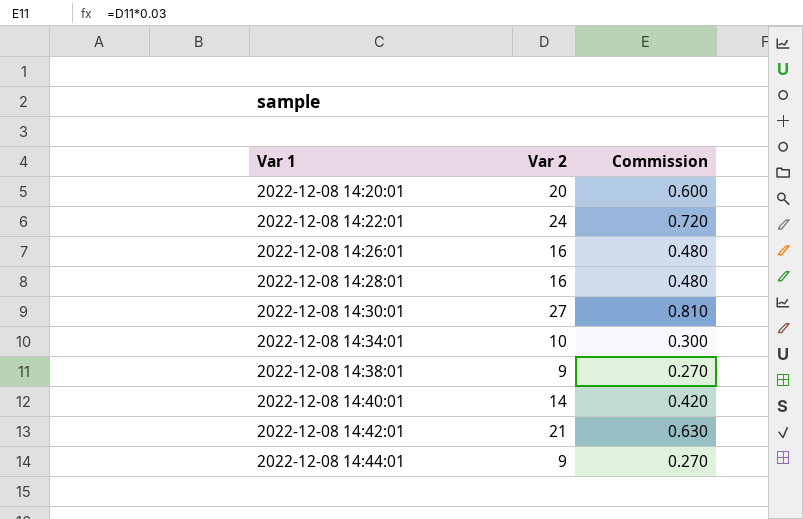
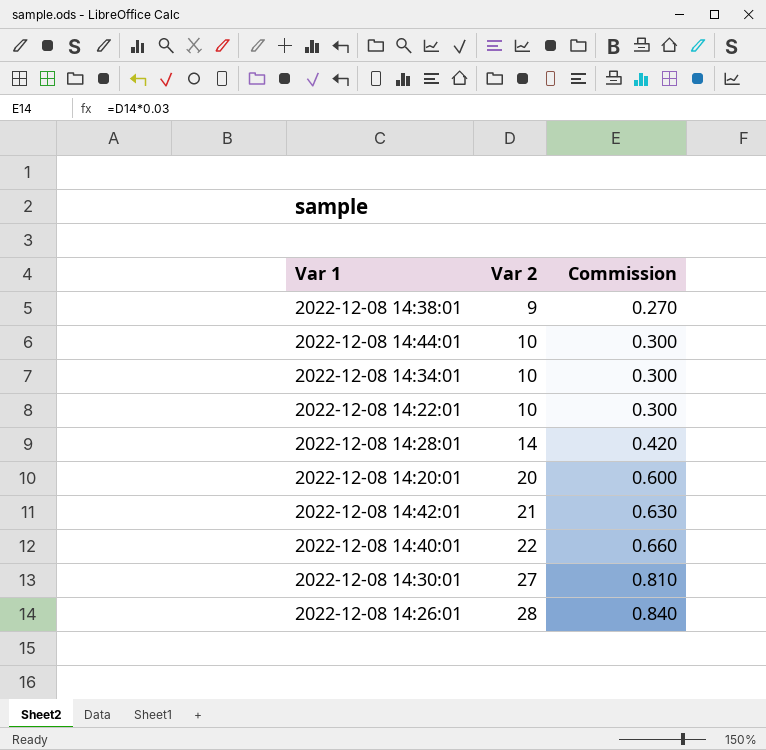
row order: Var 1 ascending -> Var 2 ascending
2022-12-08 14:44:01 | Var 2: 9 -> 10
2022-12-08 14:44:01 | Commission: 0.270 -> 0.300
2022-12-08 14:22:01 | Var 2: 24 -> 10
2022-12-08 14:22:01 | Commission: 0.720 -> 0.300
2022-12-08 14:28:01 | Var 2: 16 -> 14
2022-12-08 14:28:01 | Commission: 0.480 -> 0.420
2022-12-08 14:40:01 | Var 2: 14 -> 22
2022-12-08 14:40:01 | Commission: 0.420 -> 0.660
2022-12-08 14:26:01 | Var 2: 16 -> 28
2022-12-08 14:26:01 | Commission: 0.480 -> 0.840

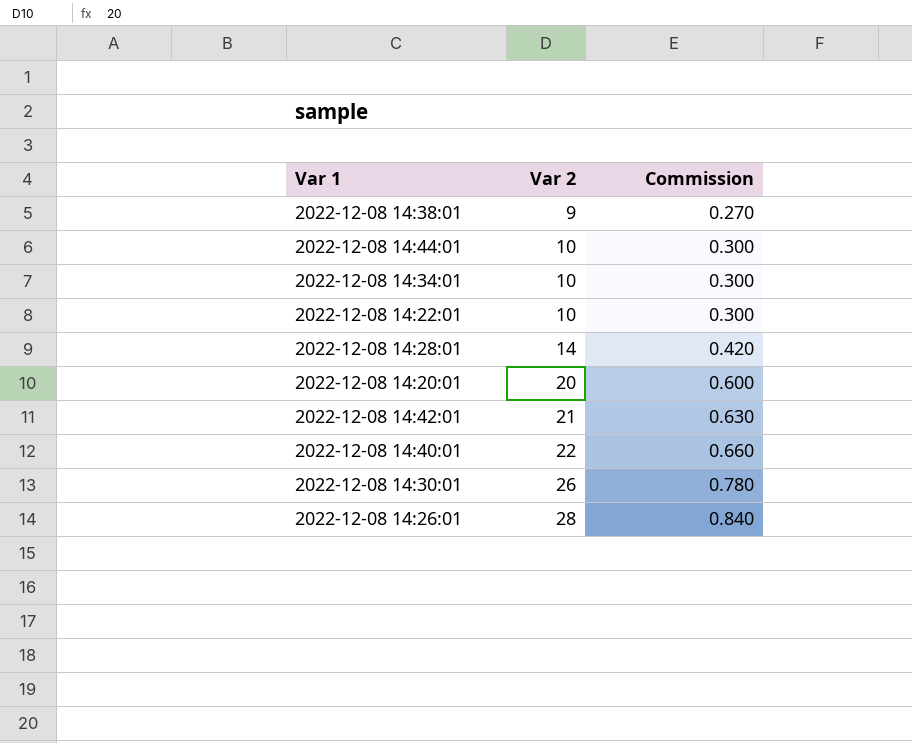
2022-12-08 14:30:01 | Var 2: 27 -> 26
2022-12-08 14:30:01 | Commission: 0.810 -> 0.780

